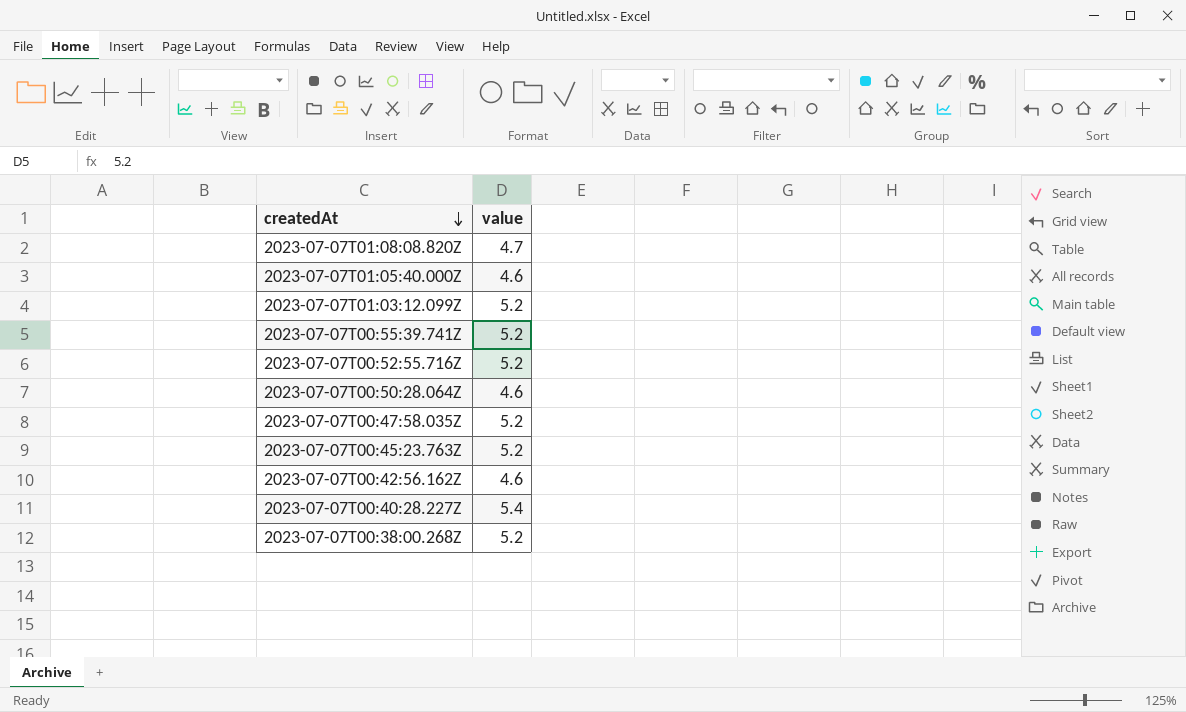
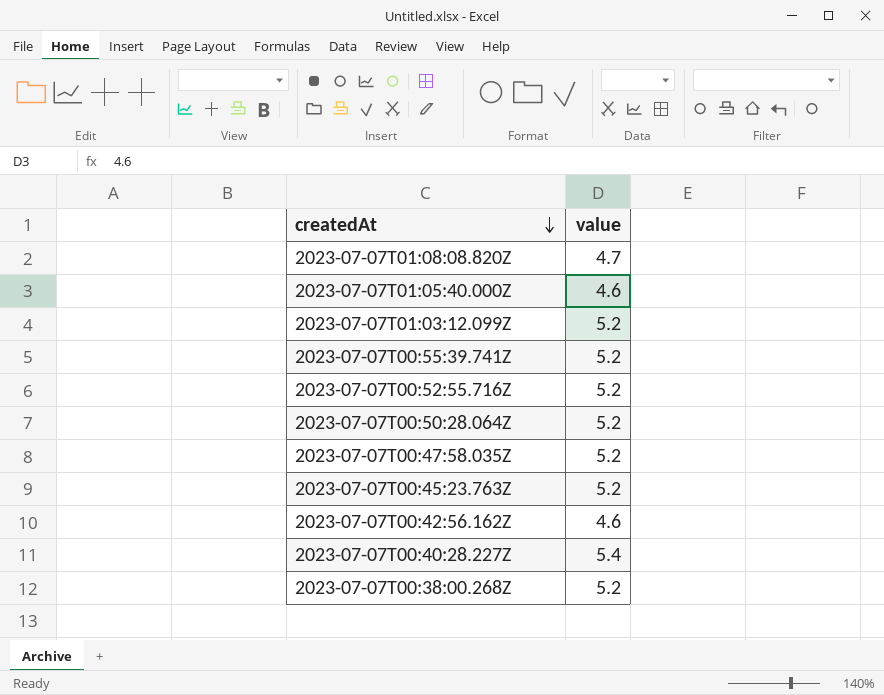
2023-07-07T00:50:28.064Z | value: 4.6 -> 5.2

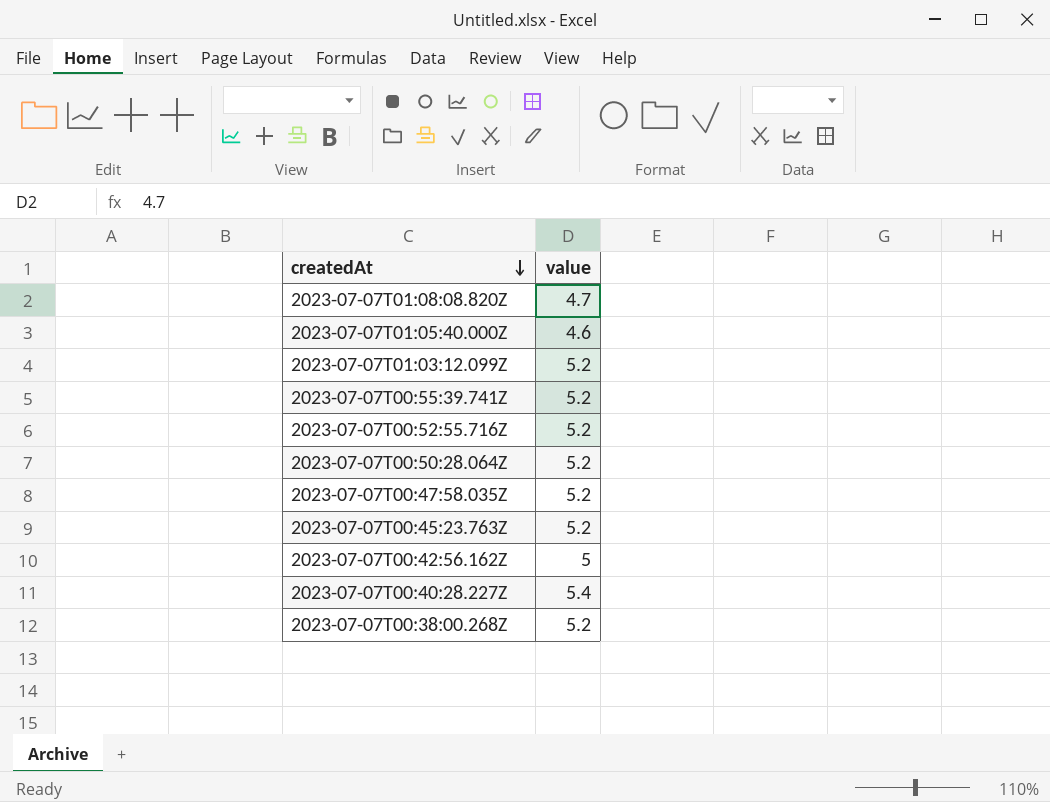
2023-07-07T00:42:56.162Z | value: 4.6 -> 5

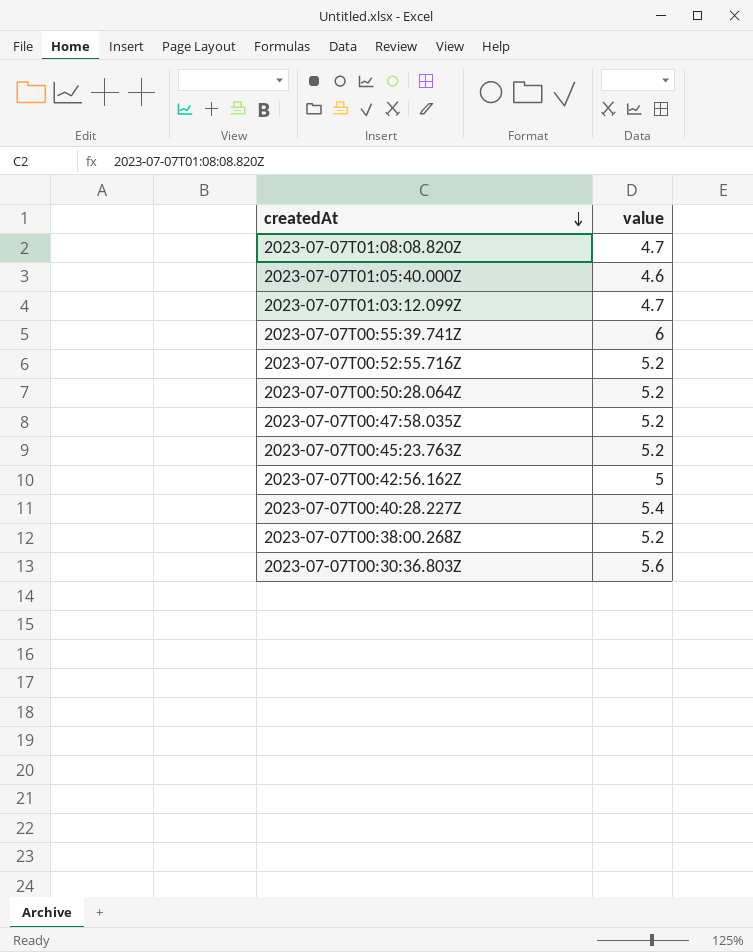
2023-07-07T01:03:12.099Z | value: 5.2 -> 4.7
2023-07-07T00:55:39.741Z | value: 5.2 -> 6
row 2023-07-07T00:30:36.803Z: none -> 5.6

